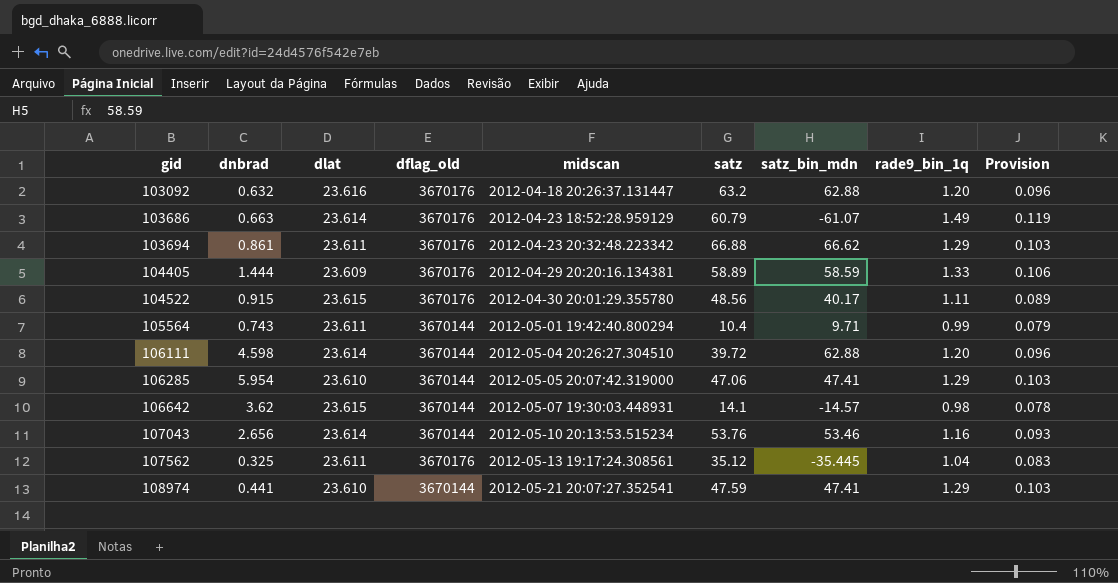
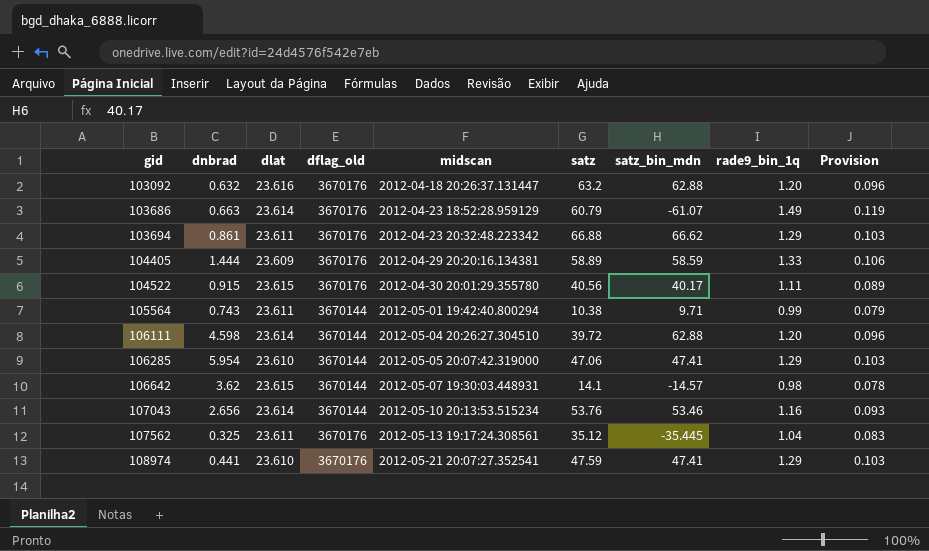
104522 | satz: 48.56 -> 40.56
105564 | satz: 10.4 -> 10.38
108974 | dflag_old: 3670144 -> 3670176

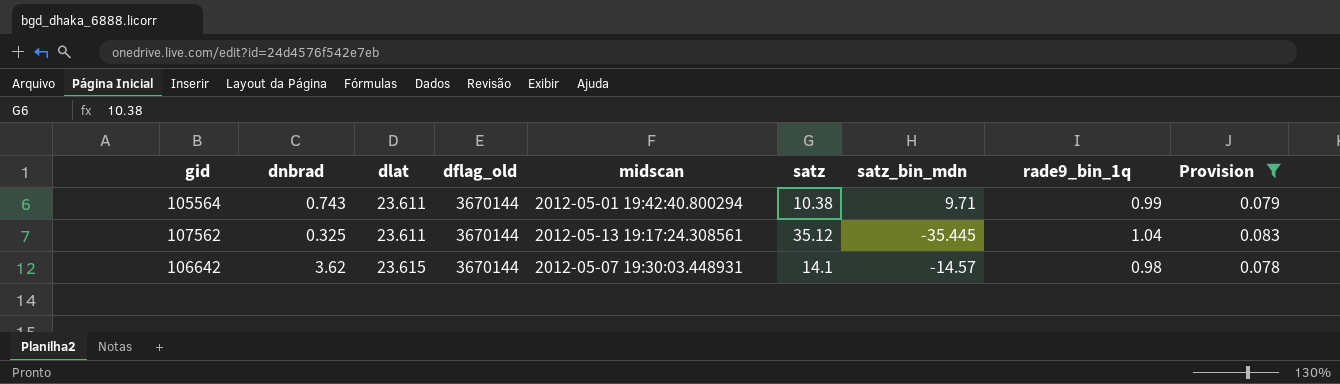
filter: none -> Provision <= 0.083
row order: gid ascending -> dlat ascending
107562 | dflag_old: 3670176 -> 3670144

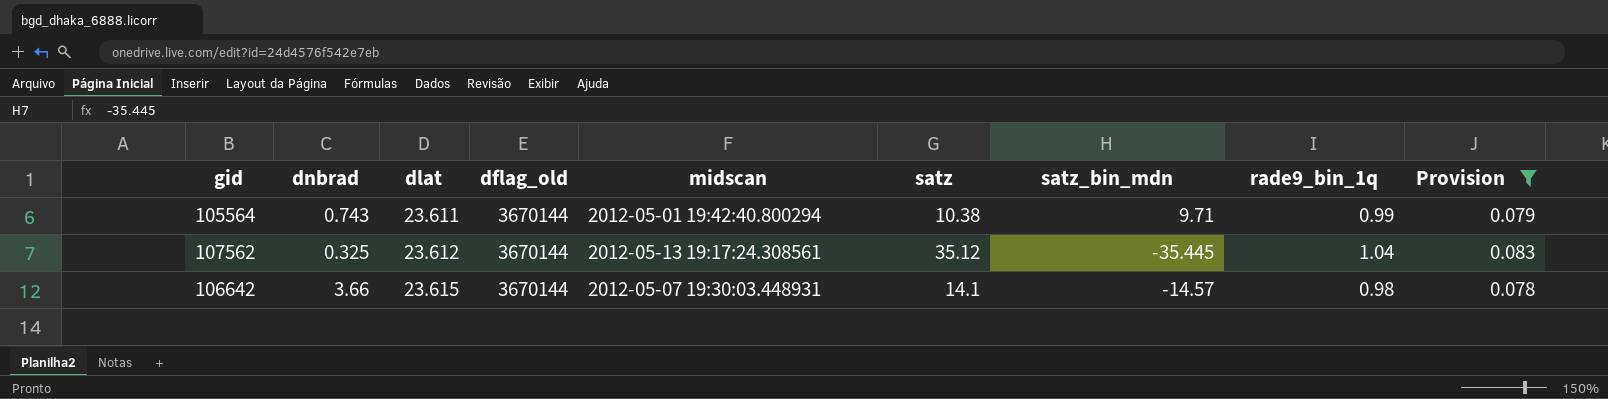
107562 | dlat: 23.611 -> 23.612
106642 | dnbrad: 3.62 -> 3.66

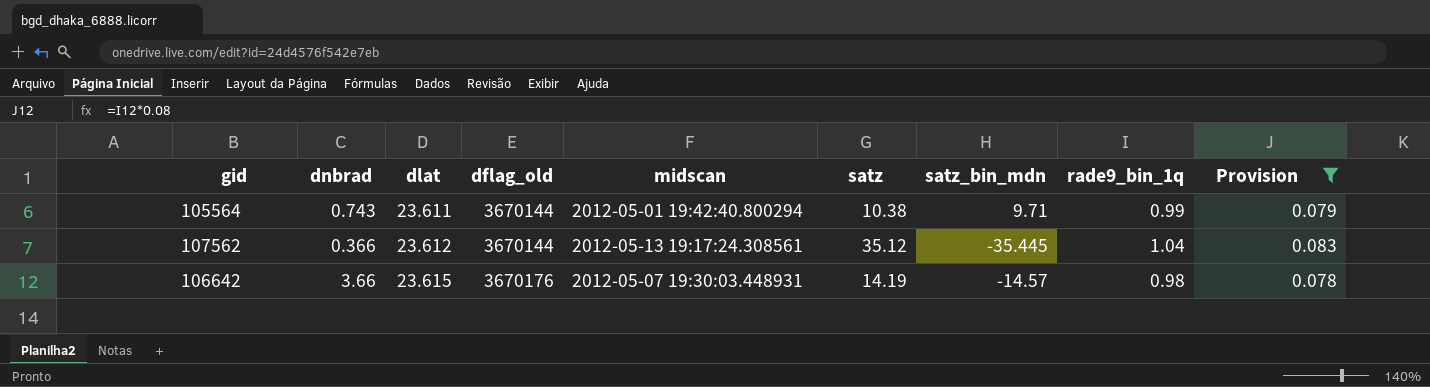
107562 | dnbrad: 0.325 -> 0.366
106642 | dflag_old: 3670144 -> 3670176
106642 | satz: 14.1 -> 14.19

